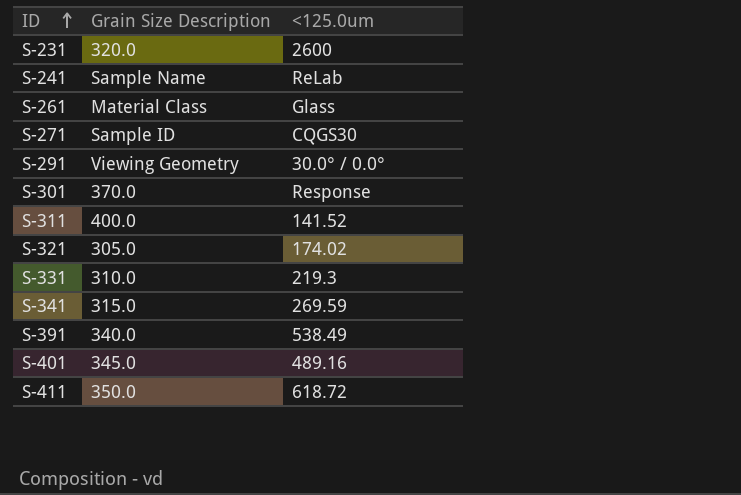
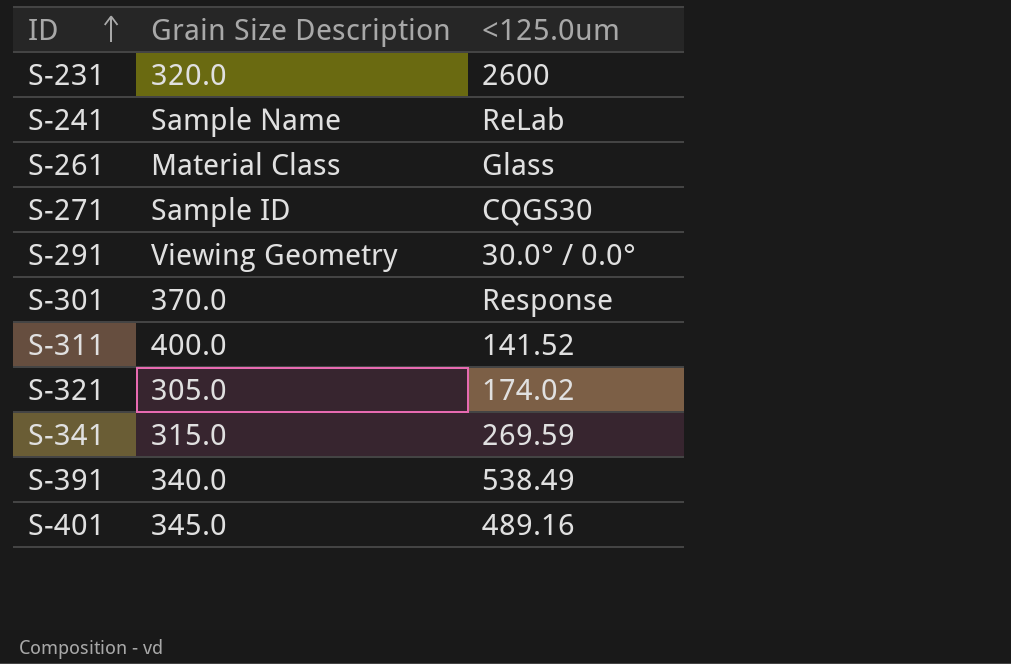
row S-331: 310.0 | 219.3 -> none
row S-411: 350.0 | 618.72 -> none

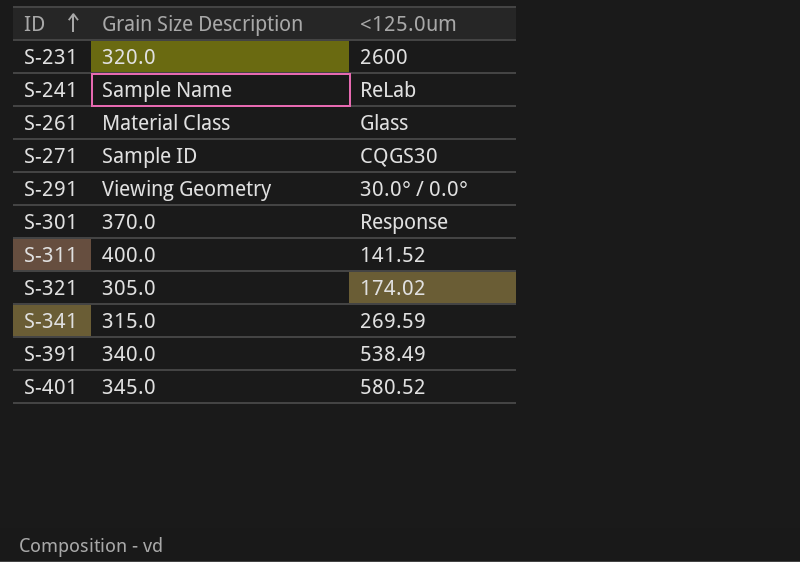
S-401 | <125.0um: 489.16 -> 580.52

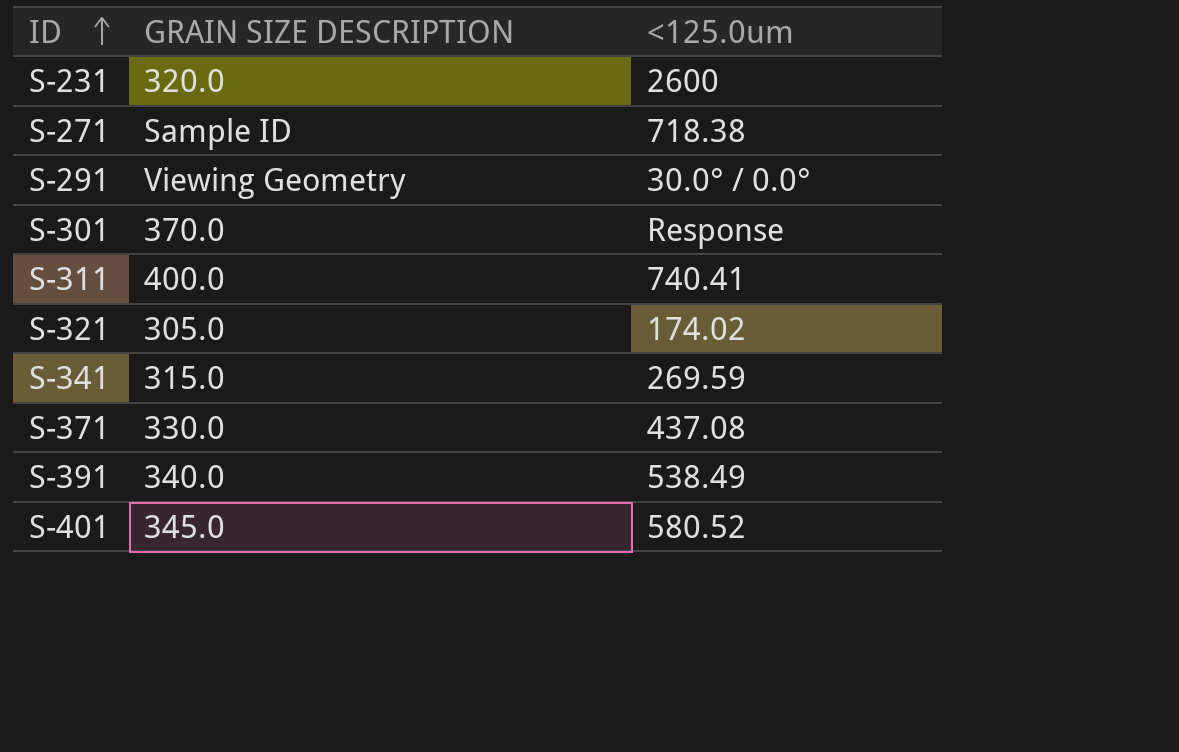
column name: Grain Size Description -> GRAIN SIZE DESCRIPTION
row S-241: Sample Name | ReLab -> none
row S-261: Material Class | Glass -> none
S-271 | <125.0um: CQGS30 -> 718.38
S-311 | <125.0um: 141.52 -> 740.41
row S-371: none -> 330.0 | 437.08

